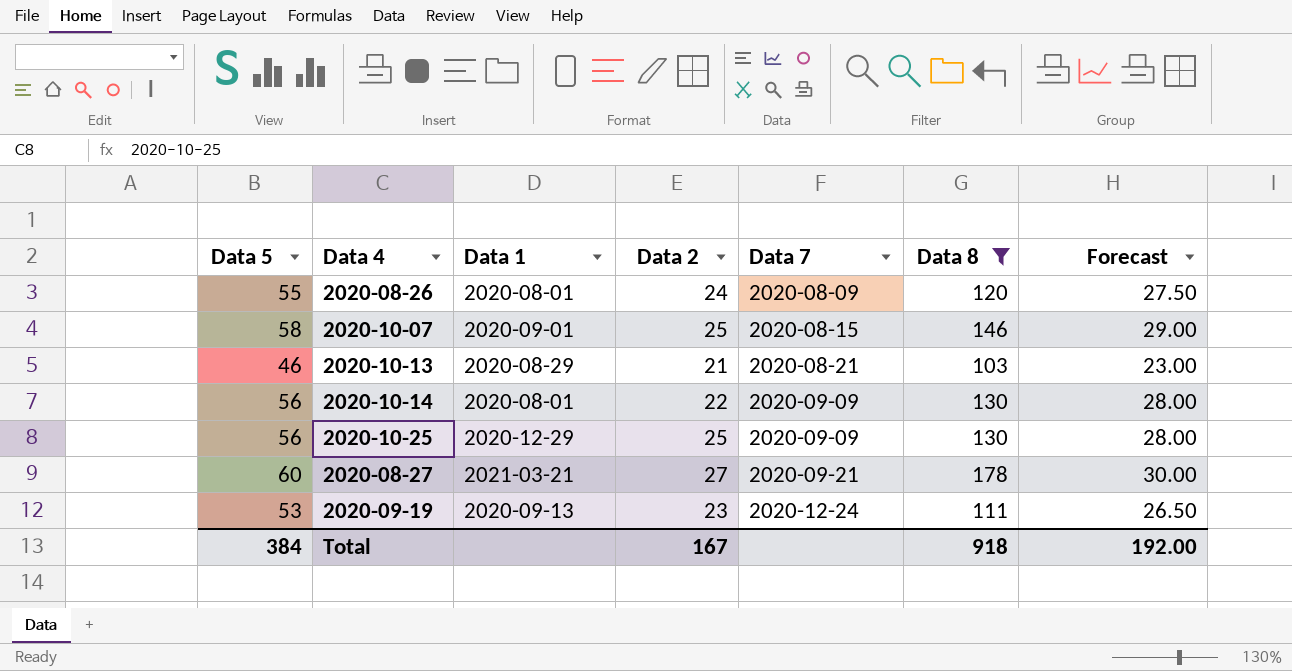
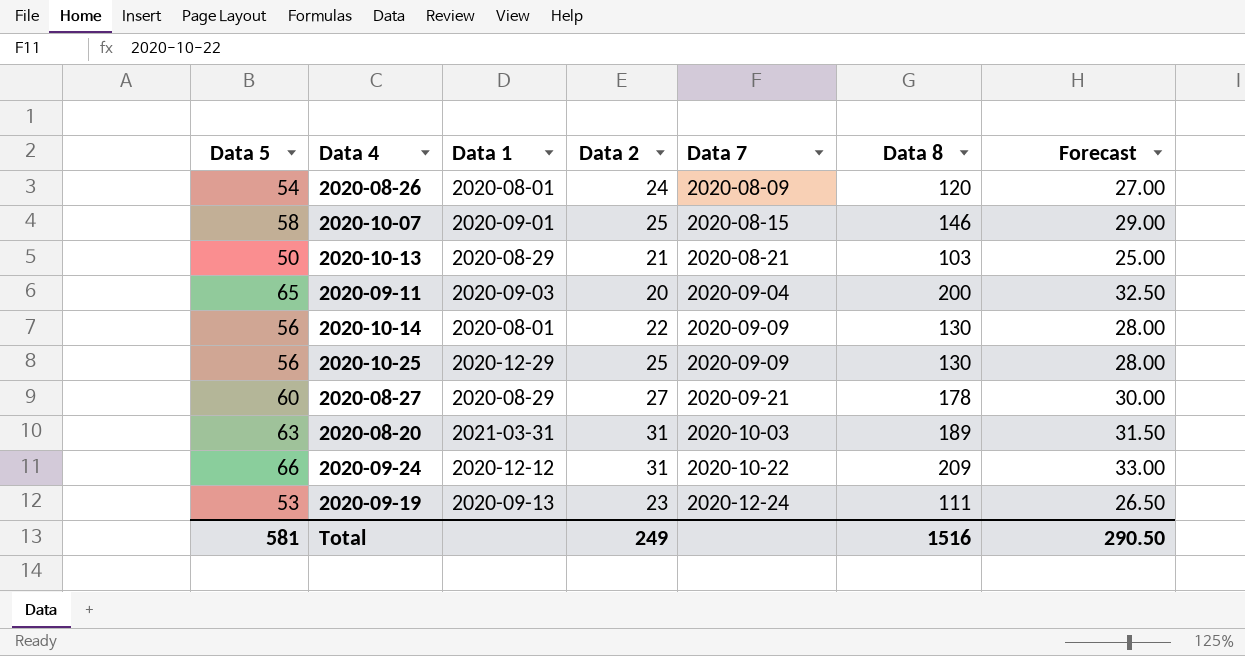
filter: Data 8 <= 178 -> none
2020-08-26 | Data 5: 55 -> 54
2020-08-26 | Forecast: 27.50 -> 27.00
2020-10-13 | Data 5: 46 -> 50
2020-10-13 | Forecast: 23.00 -> 25.00
2020-08-27 | Data 1: 2021-03-21 -> 2020-08-29
Total | Data 5: 384 -> 581
Total | Data 2: 167 -> 249
Total | Data 8: 918 -> 1516
Total | Forecast: 192.00 -> 290.50

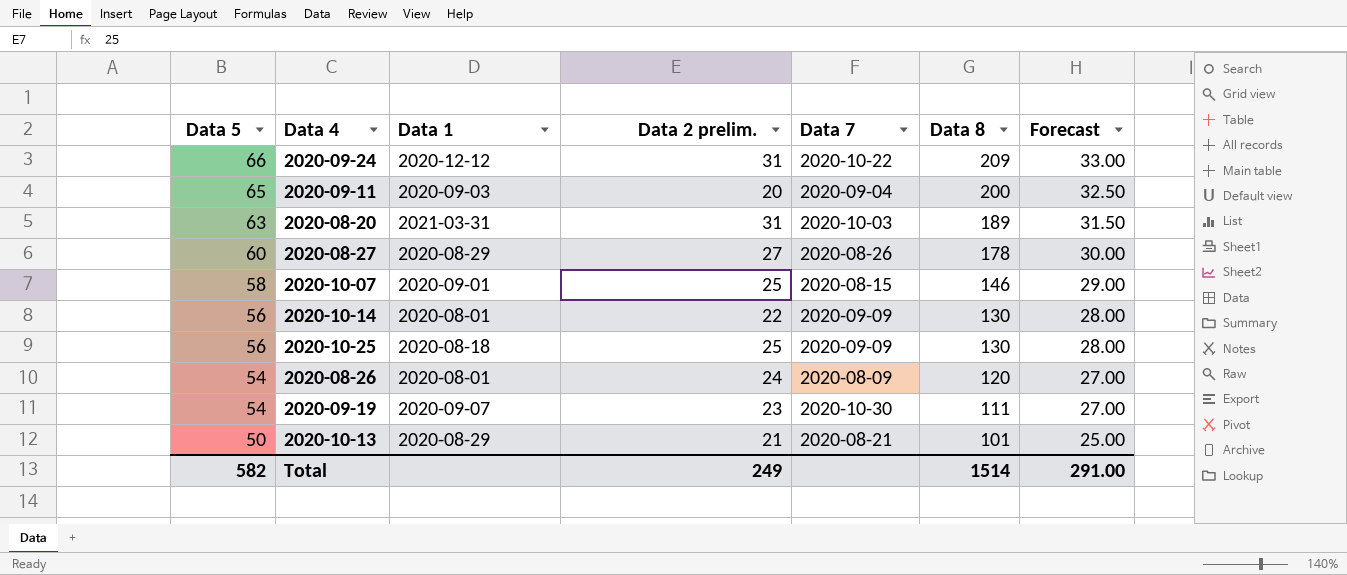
row order: Data 7 ascending -> Data 5 descending
column name: Data 2 -> Data 2 prelim.
2020-08-27 | Data 7: 2020-09-21 -> 2020-08-26
2020-10-25 | Data 1: 2020-12-29 -> 2020-08-18
2020-09-19 | Data 5: 53 -> 54
2020-09-19 | Data 1: 2020-09-13 -> 2020-09-07
2020-09-19 | Data 7: 2020-12-24 -> 2020-10-30
2020-09-19 | Forecast: 26.50 -> 27.00
2020-10-13 | Data 8: 103 -> 101
Total | Data 5: 581 -> 582
Total | Data 8: 1516 -> 1514
Total | Forecast: 290.50 -> 291.00

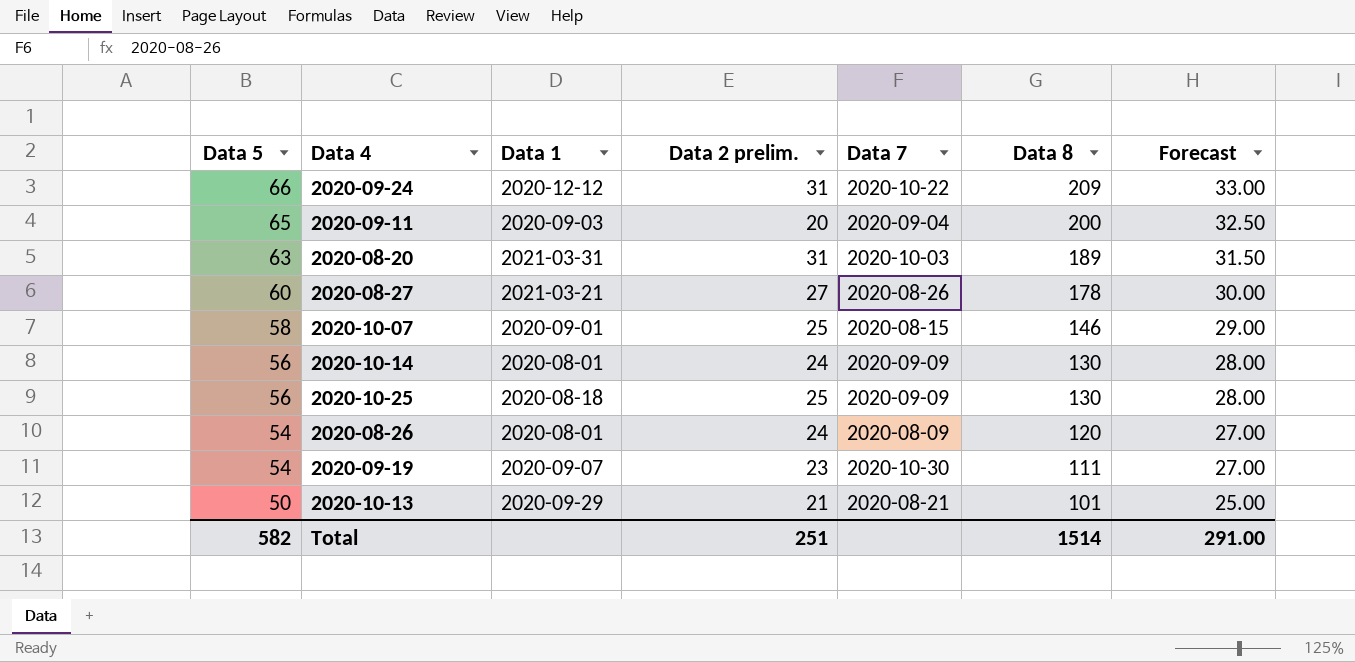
2020-08-27 | Data 1: 2020-08-29 -> 2021-03-21
2020-10-14 | Data 2 prelim.: 22 -> 24
2020-10-13 | Data 1: 2020-08-29 -> 2020-09-29
Total | Data 2 prelim.: 249 -> 251

